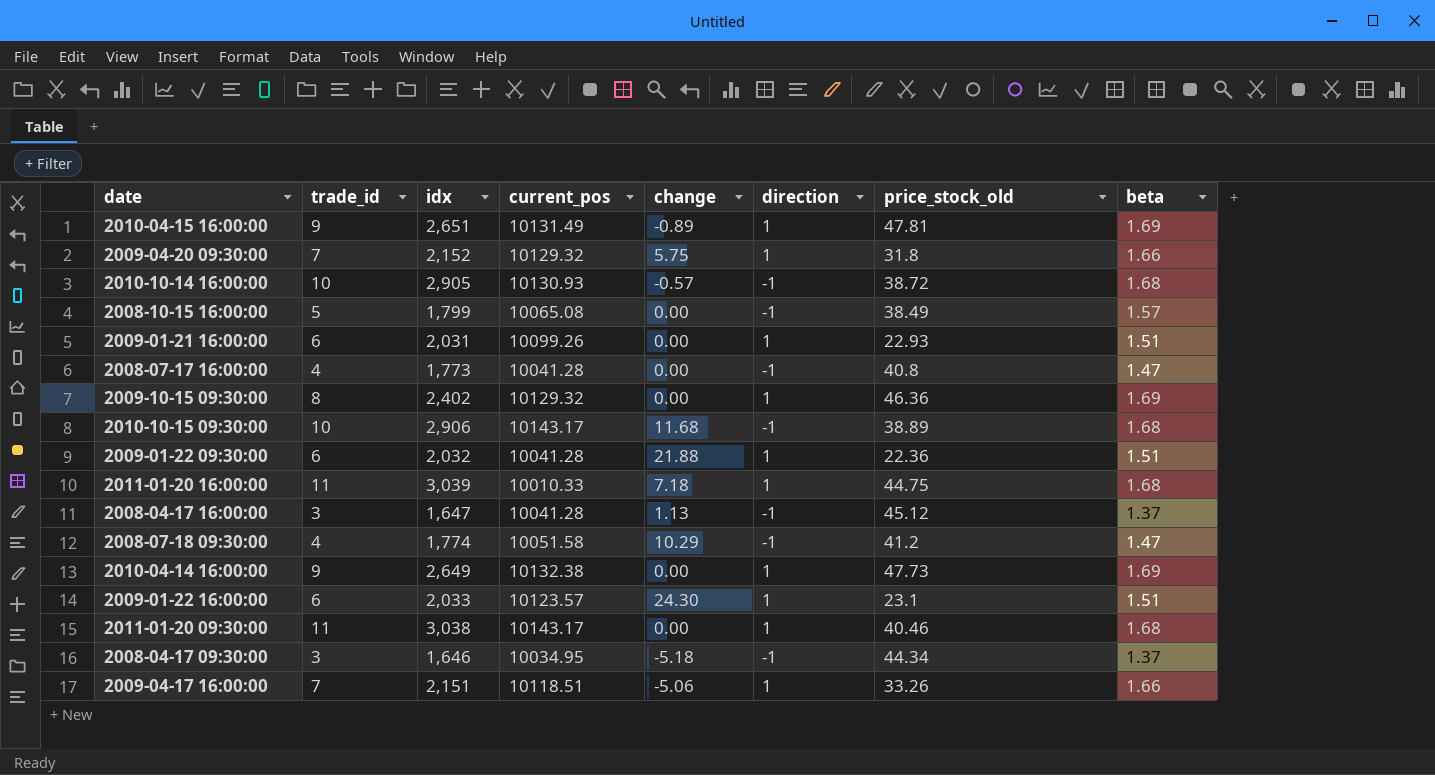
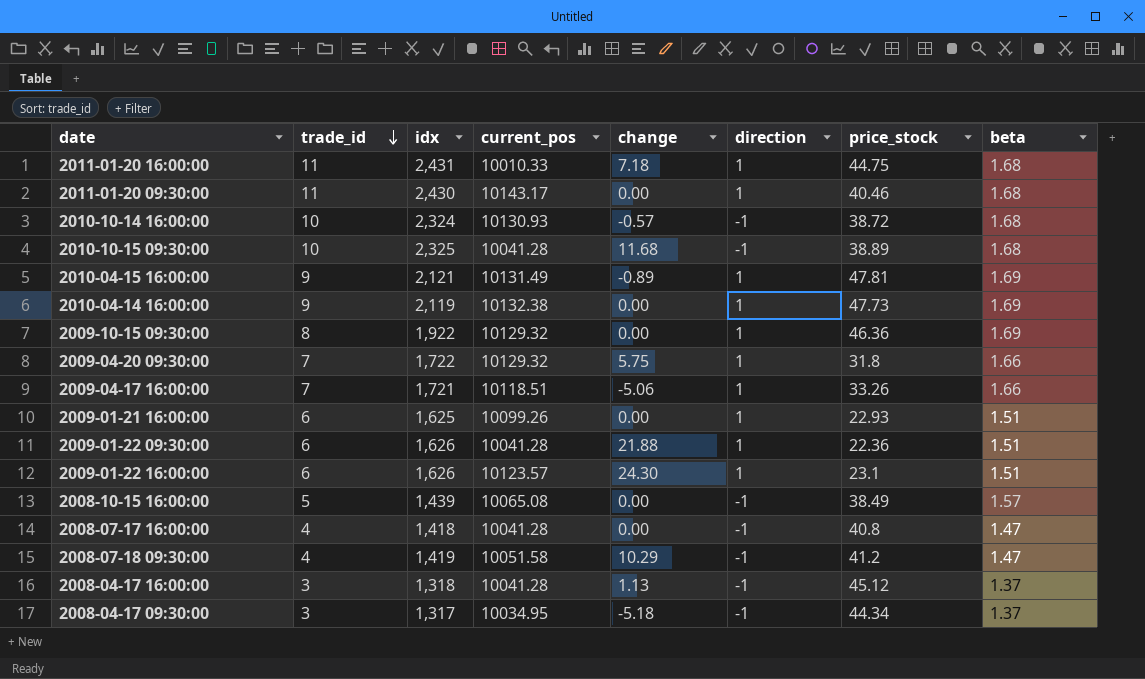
row order: none -> trade_id descending
column name: price_stock_old -> price_stock
2011-01-20 16:00:00 | idx: 3,039 -> 2,431
2011-01-20 09:30:00 | idx: 3,038 -> 2,430
2010-10-14 16:00:00 | idx: 2,905 -> 2,324
2010-10-15 09:30:00 | idx: 2,906 -> 2,325
2010-10-15 09:30:00 | current_pos: 10143.17 -> 10041.28
2010-04-15 16:00:00 | idx: 2,651 -> 2,121
2010-04-14 16:00:00 | idx: 2,649 -> 2,119
2009-10-15 09:30:00 | idx: 2,402 -> 1,922
2009-04-20 09:30:00 | idx: 2,152 -> 1,722
2009-04-17 16:00:00 | idx: 2,151 -> 1,721
2009-01-21 16:00:00 | idx: 2,031 -> 1,625
2009-01-22 09:30:00 | idx: 2,032 -> 1,626
2009-01-22 16:00:00 | idx: 2,033 -> 1,626
2008-10-15 16:00:00 | idx: 1,799 -> 1,439
2008-07-17 16:00:00 | idx: 1,773 -> 1,418
2008-07-18 09:30:00 | idx: 1,774 -> 1,419
2008-04-17 16:00:00 | idx: 1,647 -> 1,318
2008-04-17 09:30:00 | idx: 1,646 -> 1,317

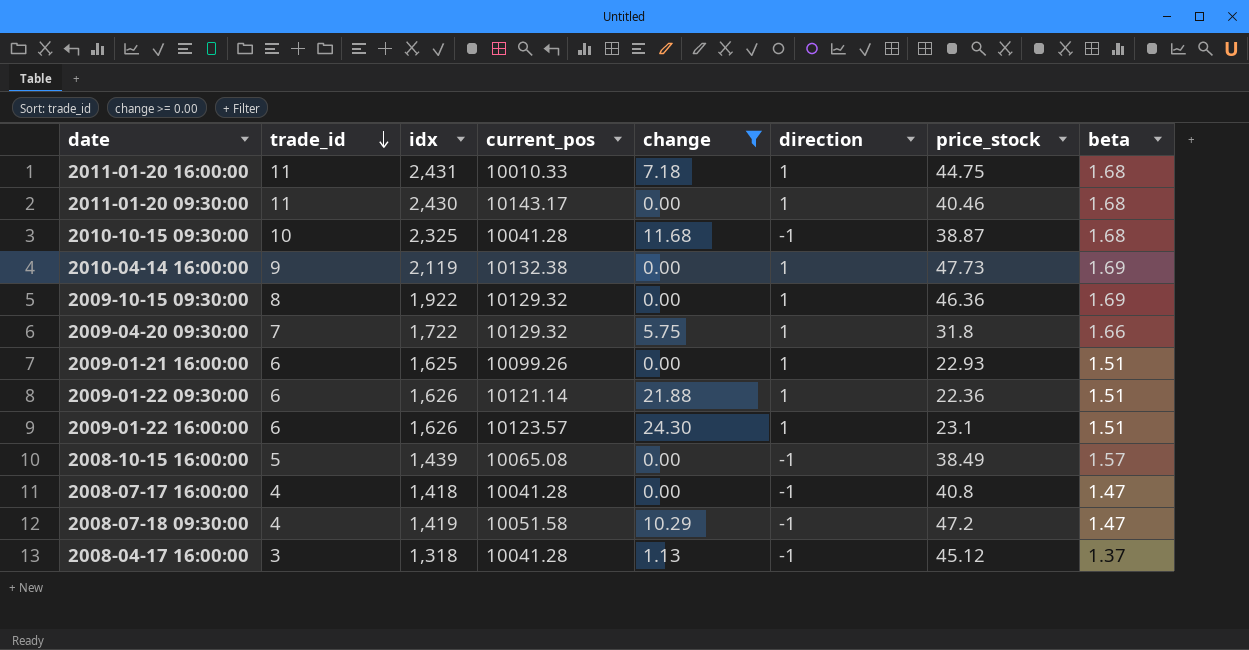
filter: none -> change >= 0.00
2010-10-15 09:30:00 | price_stock: 38.89 -> 38.87
2009-01-22 09:30:00 | current_pos: 10041.28 -> 10121.14
2008-07-18 09:30:00 | price_stock: 41.2 -> 47.2

